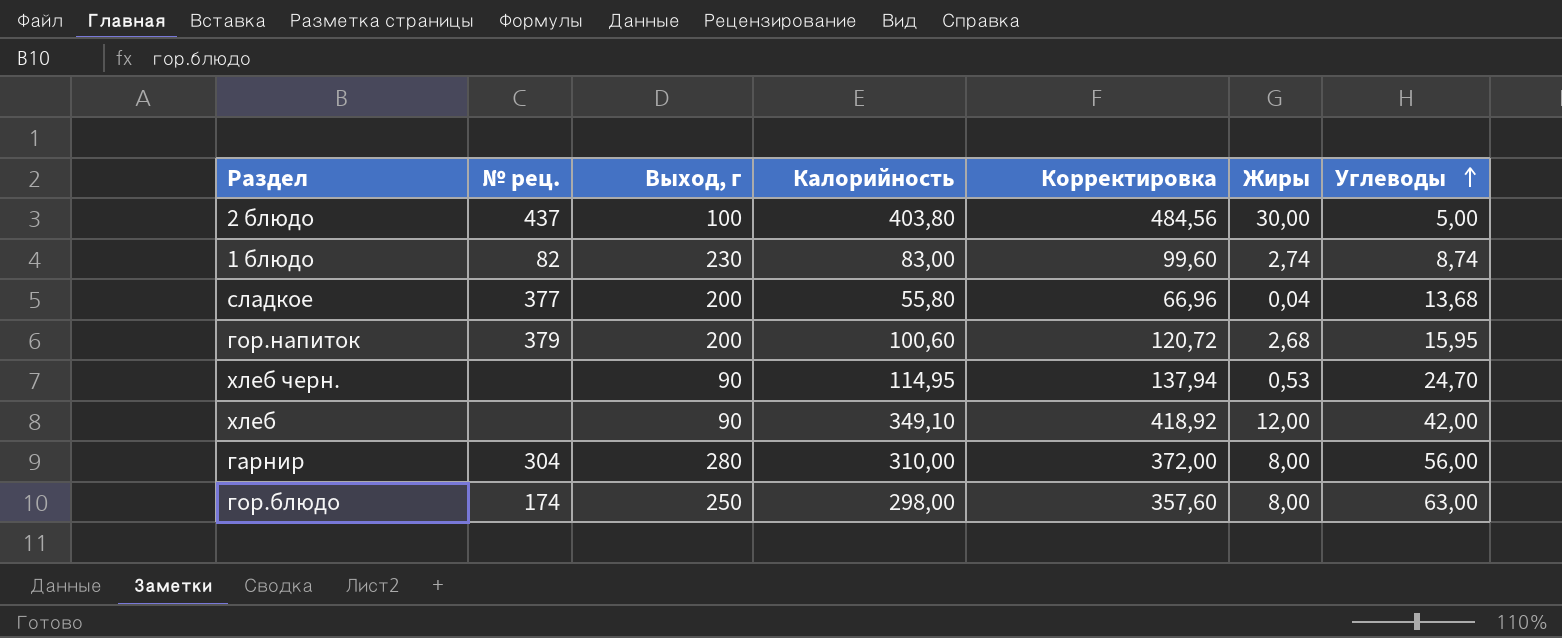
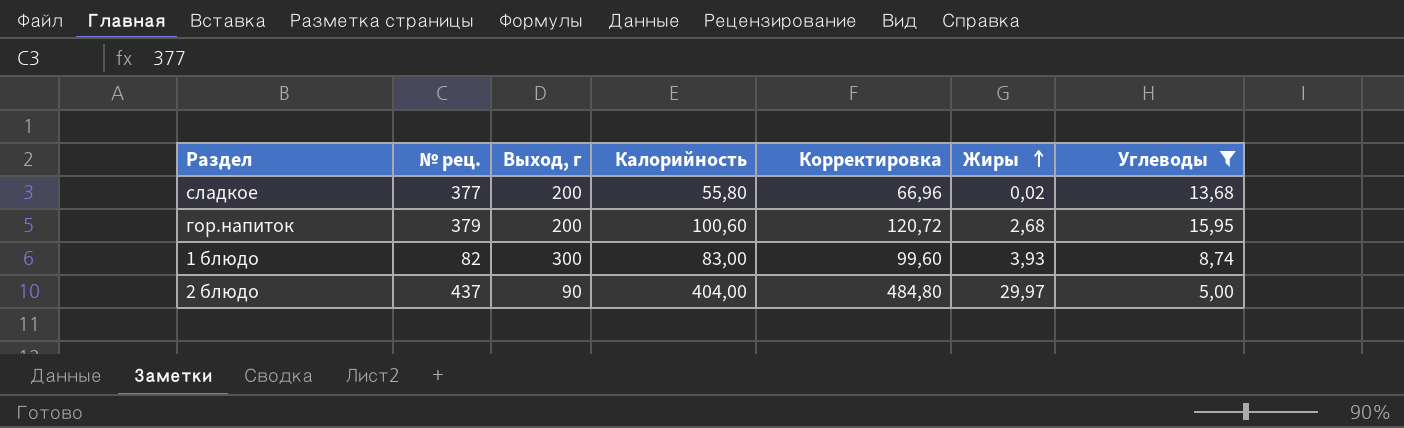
filter: none -> Углеводы <= 15,95
row order: Углеводы ascending -> Жиры ascending
сладкое | Жиры: 0,04 -> 0,02
1 блюдо | Выход, г: 230 -> 300
1 блюдо | Жиры: 2,74 -> 3,93
2 блюдо | Выход, г: 100 -> 90
2 блюдо | Калорийность: 403,80 -> 404,00
2 блюдо | Корректировка: 484,56 -> 484,80
2 блюдо | Жиры: 30,00 -> 29,97

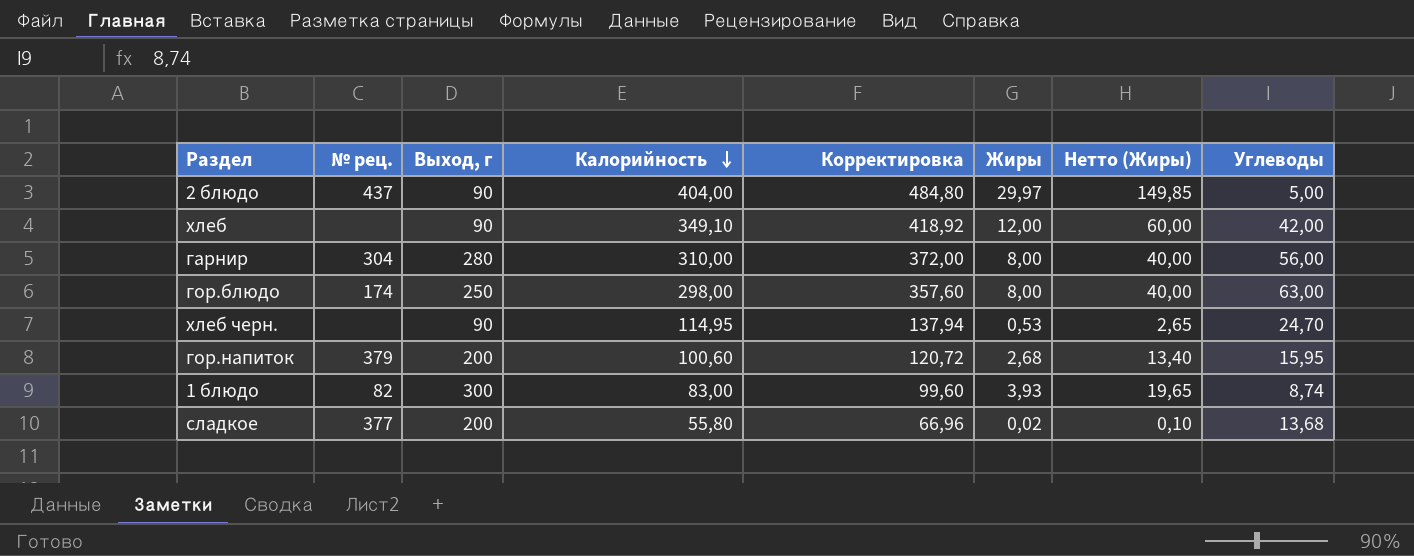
filter: Углеводы <= 15,95 -> none
row order: Жиры ascending -> Калорийность descending
column Нетто (Жиры) | formula: none -> [Жиры] * 5

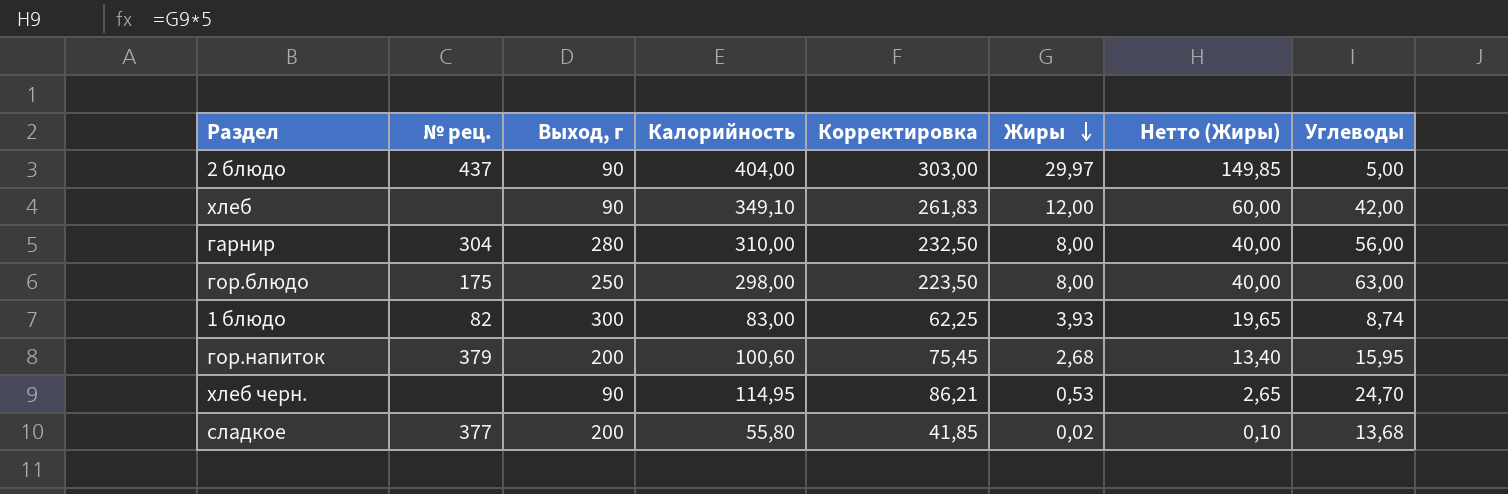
row order: Калорийность descending -> Жиры descending
column Корректировка | formula: [Калорийность] * 1,2 -> [Калорийность] * 0,75
гор.блюдо | № рец.: 174 -> 175

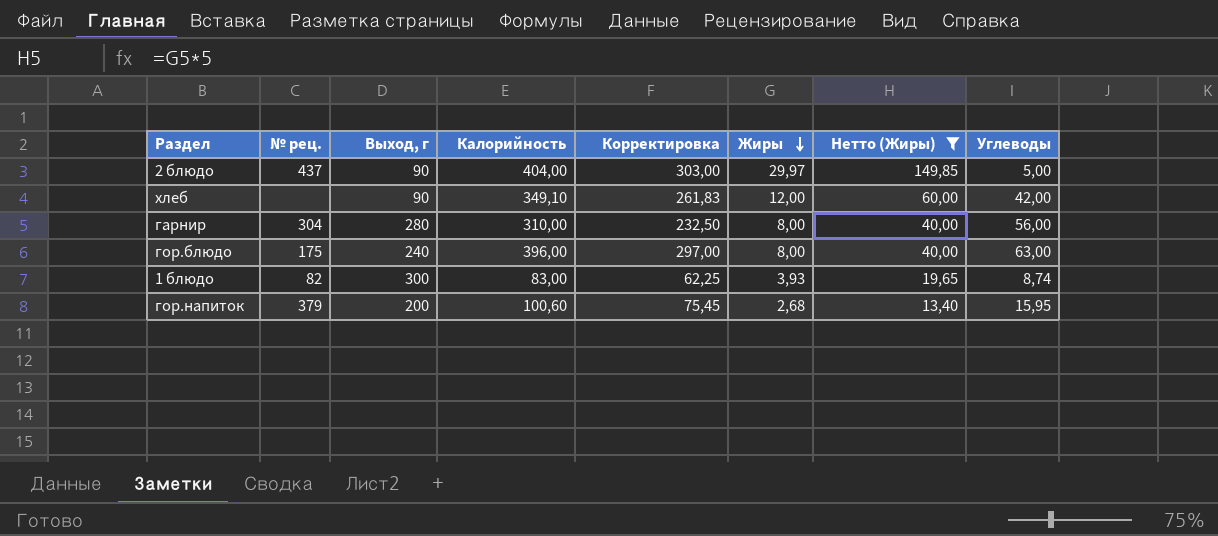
filter: none -> Нетто (Жиры) >= 13,40
гор.блюдо | Выход, г: 250 -> 240
гор.блюдо | Калорийность: 298,00 -> 396,00
гор.блюдо | Корректировка: 223,50 -> 297,00

